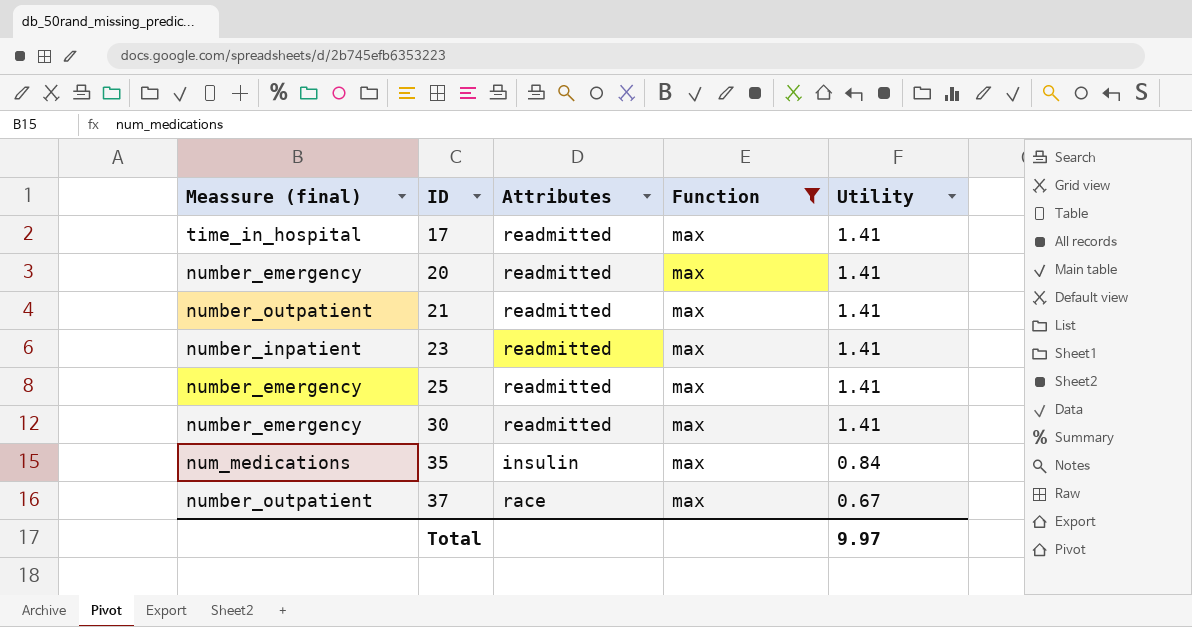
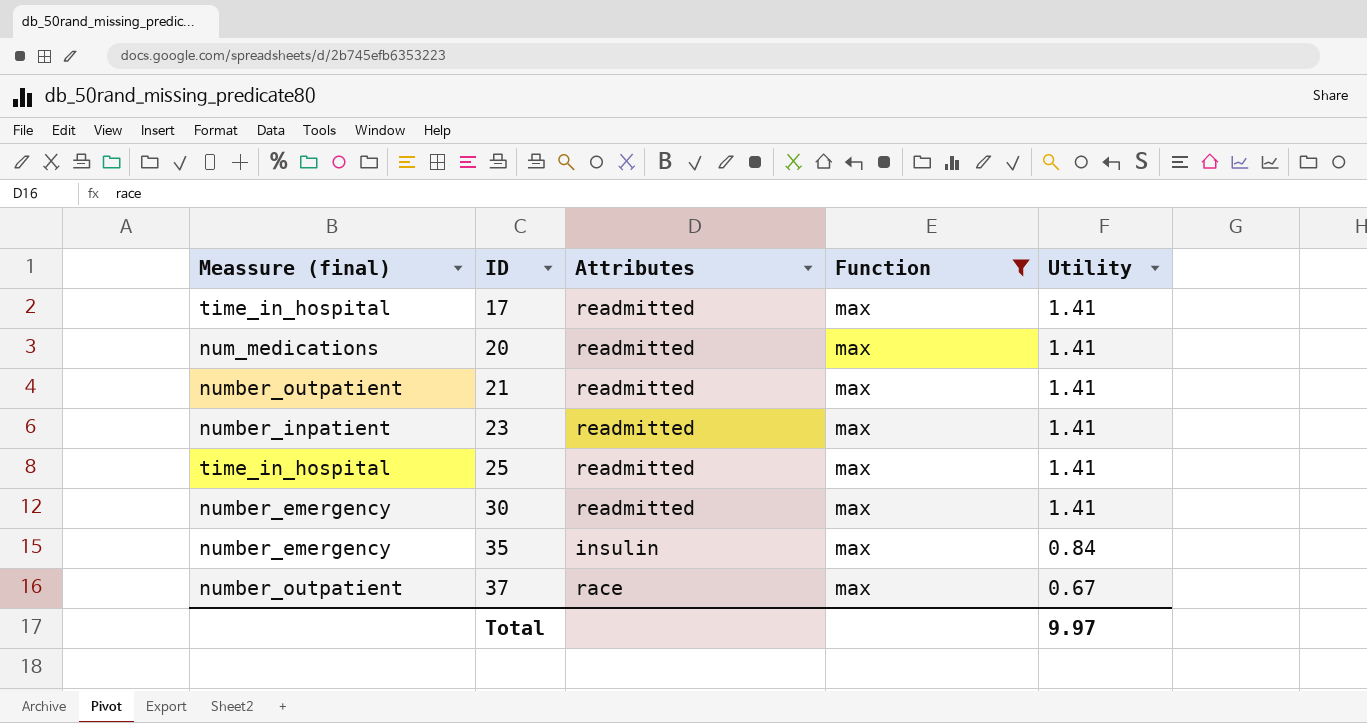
20 | Meassure (final): number_emergency -> num_medications
25 | Meassure (final): number_emergency -> time_in_hospital
35 | Meassure (final): num_medications -> number_emergency

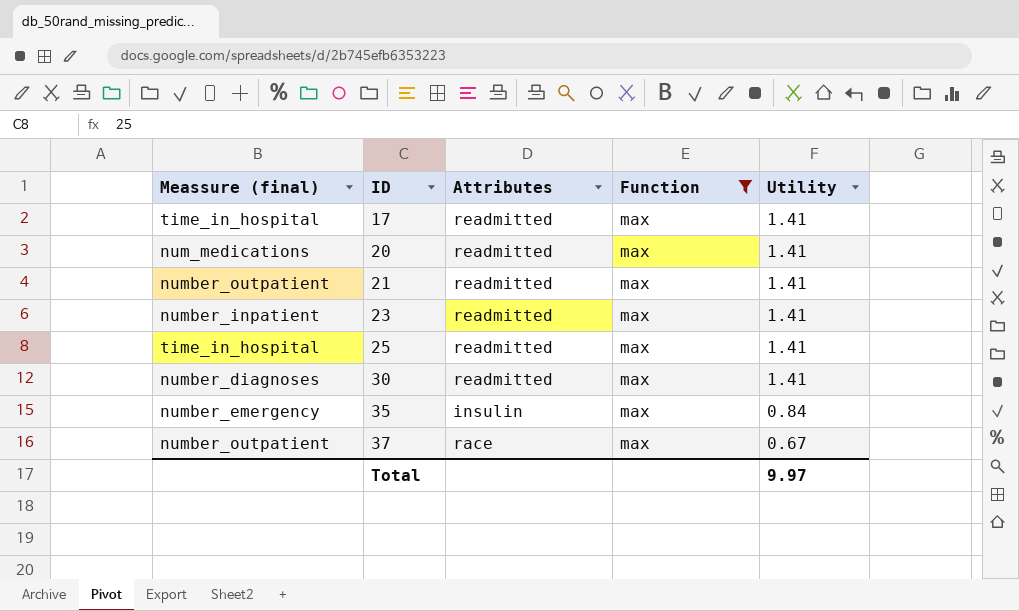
30 | Meassure (final): number_emergency -> number_diagnoses

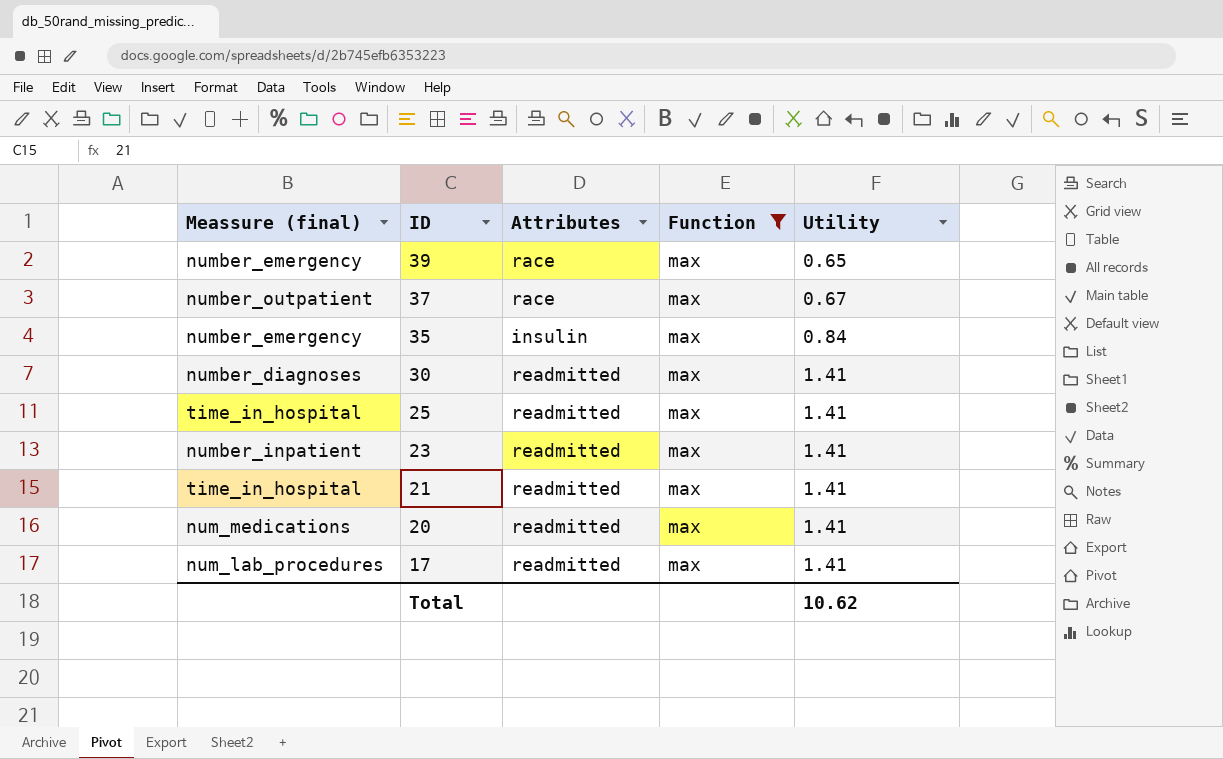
row order: ID ascending -> ID descending
row 39: none -> number_emergency | race | max | 0.65
21 | Meassure (final): number_outpatient -> time_in_hospital
17 | Meassure (final): time_in_hospital -> num_lab_procedures
Total | Utility: 9.97 -> 10.62

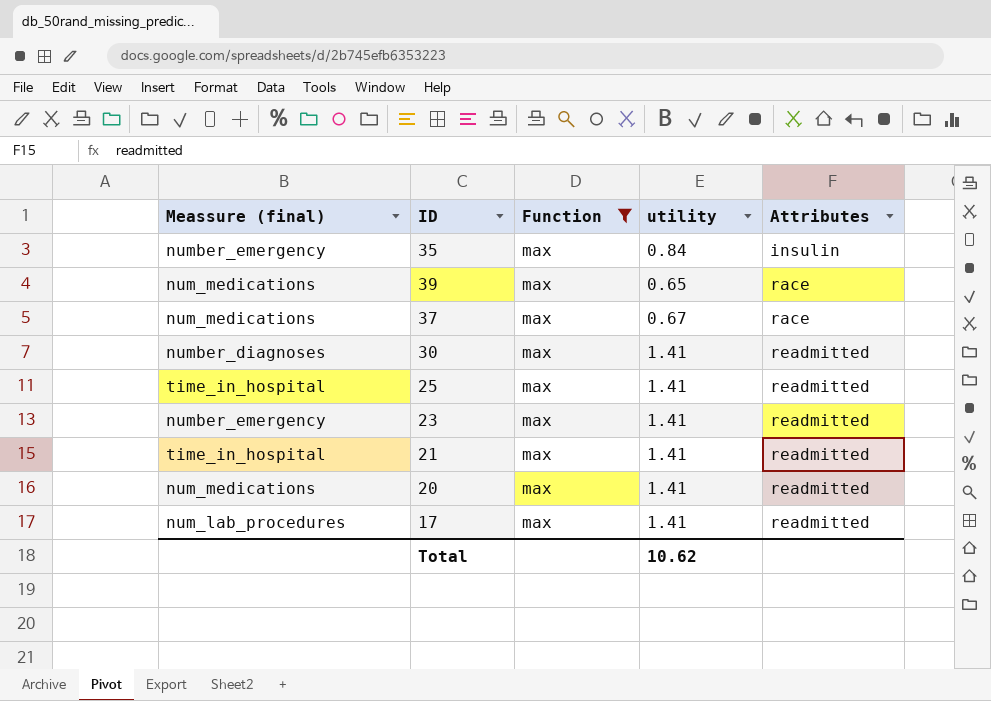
row order: ID descending -> Attributes ascending
column name: Utility -> utility
column Attributes | position: 3 -> 5
39 | Meassure (final): number_emergency -> num_medications
37 | Meassure (final): number_outpatient -> num_medications
23 | Meassure (final): number_inpatient -> number_emergency

